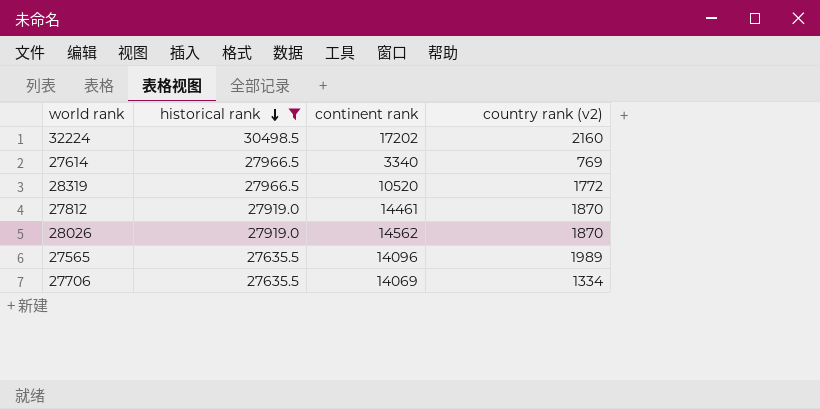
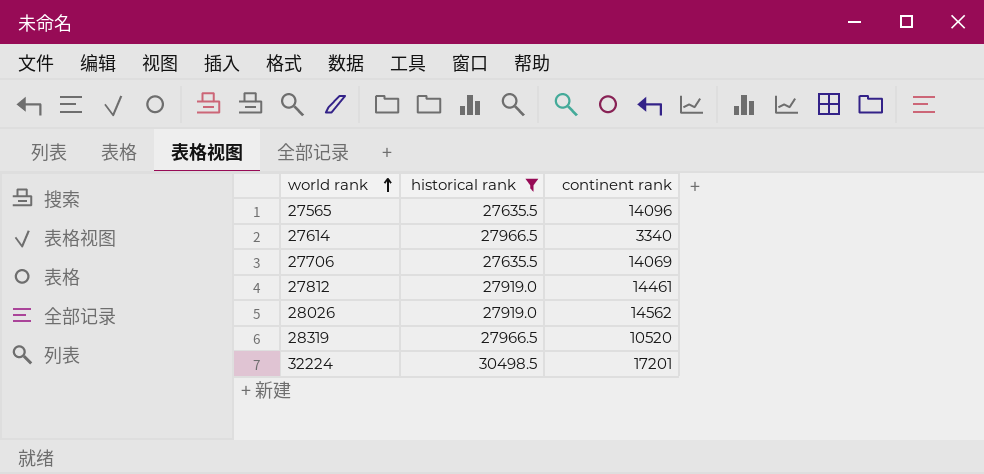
row order: historical rank descending -> world rank ascending
column country rank (v2) | position: 4 -> none
32224 | continent rank: 17202 -> 17201

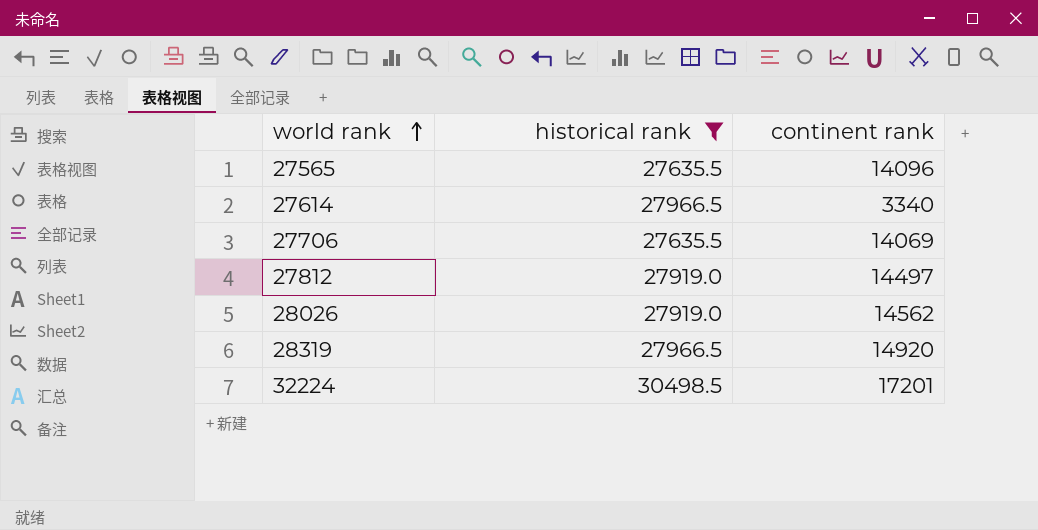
27812 | continent rank: 14461 -> 14497
28319 | continent rank: 10520 -> 14920

